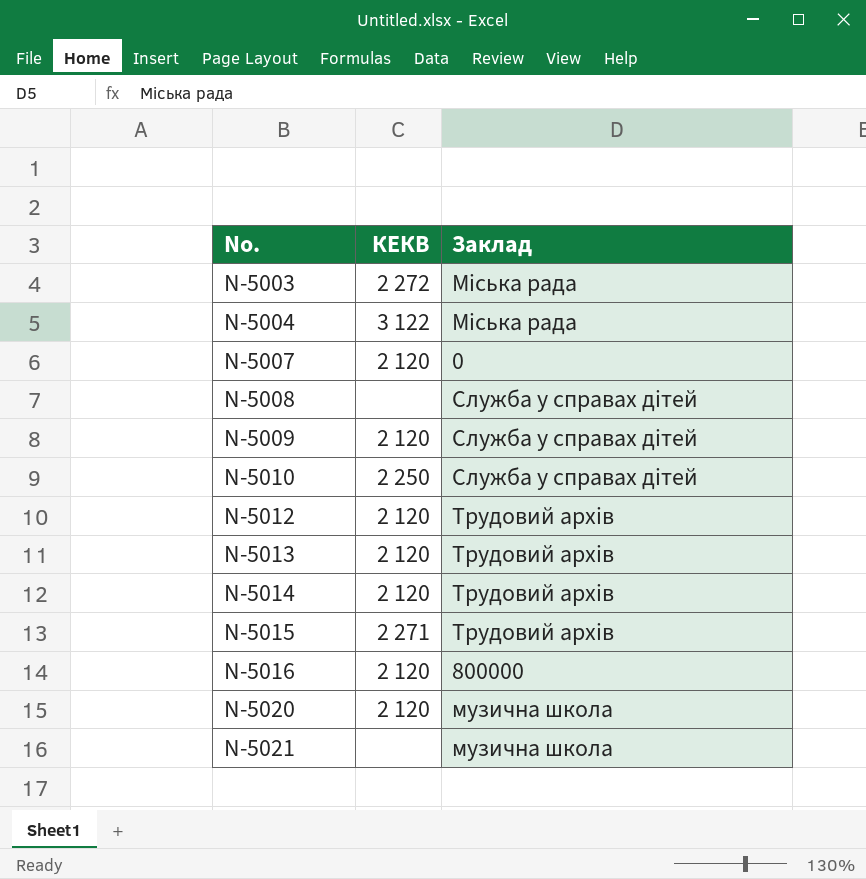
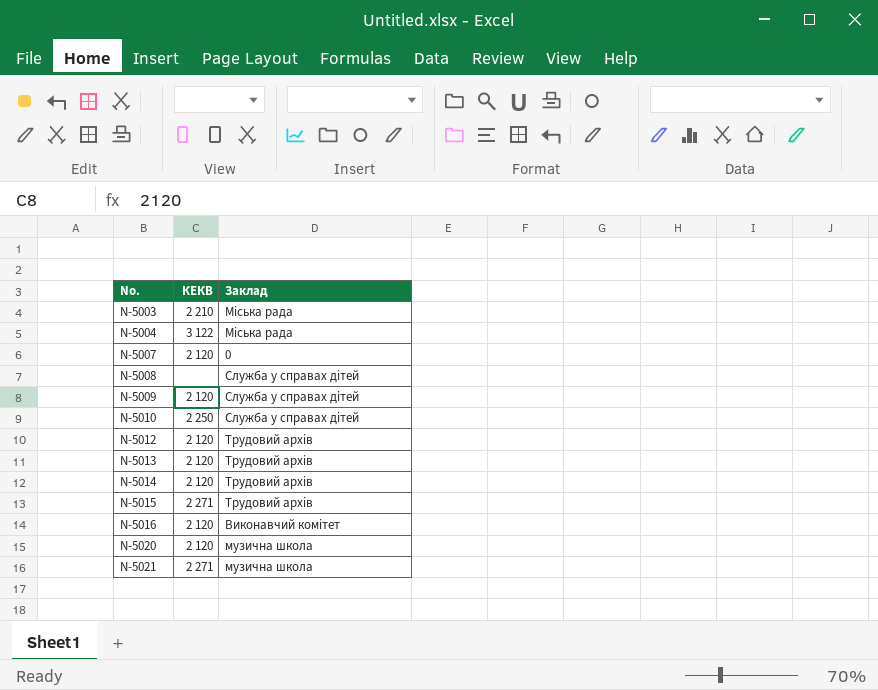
N-5003 | КЕКВ: 2 272 -> 2 210
N-5016 | Заклад: 800000 -> Виконавчий комітет
N-5021 | КЕКВ: none -> 2 271

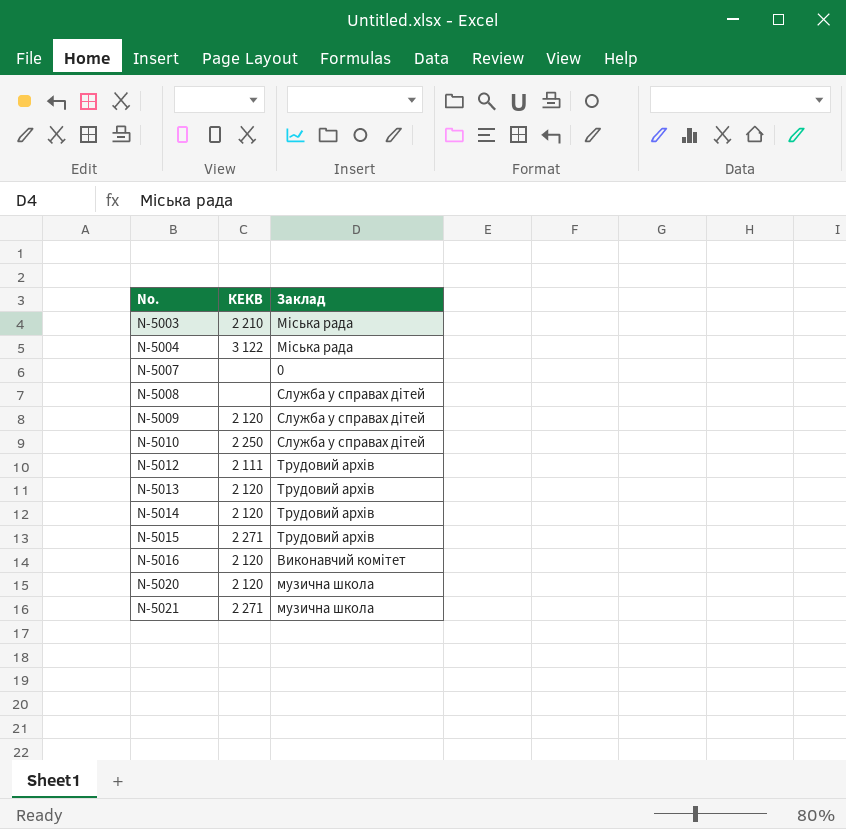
N-5007 | КЕКВ: 2 120 -> none
N-5012 | КЕКВ: 2 120 -> 2 111

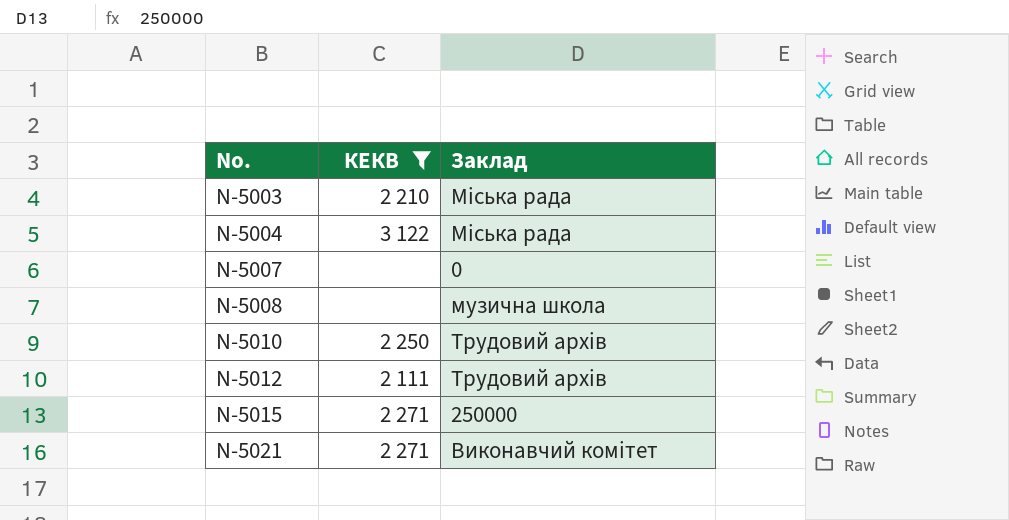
filter: none -> КЕКВ != 2 120
N-5008 | Заклад: Служба у справах дітей -> музична школа
N-5010 | Заклад: Служба у справах дітей -> Трудовий архів
N-5015 | Заклад: Трудовий архів -> 250000
N-5021 | Заклад: музична школа -> Виконавчий комітет

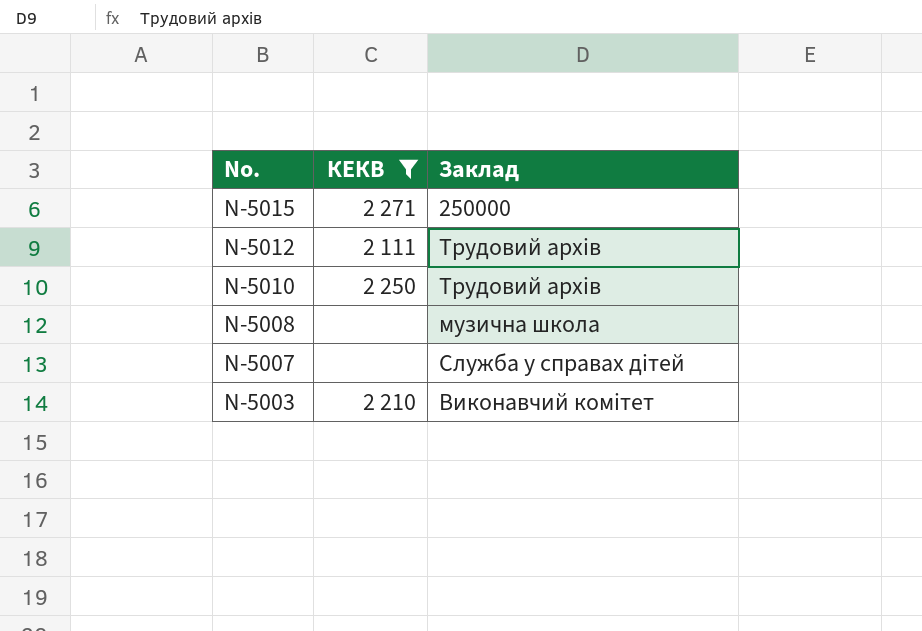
row order: No. ascending -> No. descending
row N-5004: 3 122 | Міська рада -> none
row N-5021: 2 271 | Виконавчий комітет -> none
N-5007 | Заклад: 0 -> Служба у справах дітей
N-5003 | Заклад: Міська рада -> Виконавчий комітет

